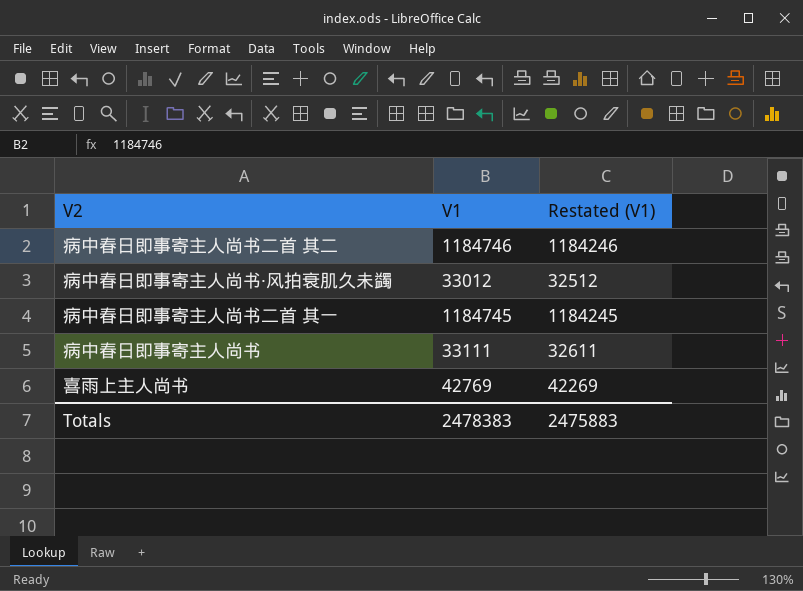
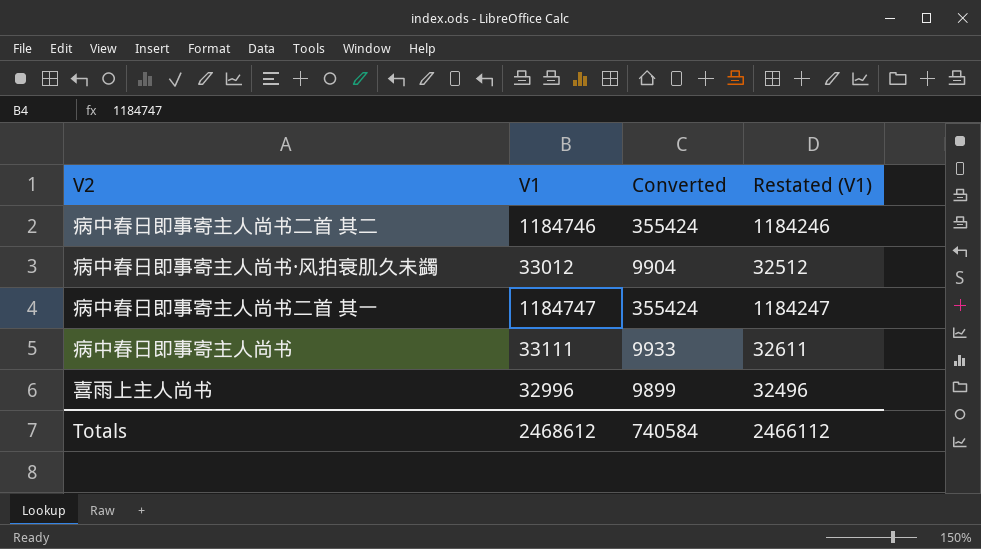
column Converted | formula: none -> [V1] * 0.3
病中春日即事寄主人尚书二首 其一 | V1: 1184745 -> 1184747
病中春日即事寄主人尚书二首 其一 | Restated (V1): 1184245 -> 1184247
喜雨上主人尚书 | V1: 42769 -> 32996
喜雨上主人尚书 | Restated (V1): 42269 -> 32496
Totals | V1: 2478383 -> 2468612
Totals | Restated (V1): 2475883 -> 2466112

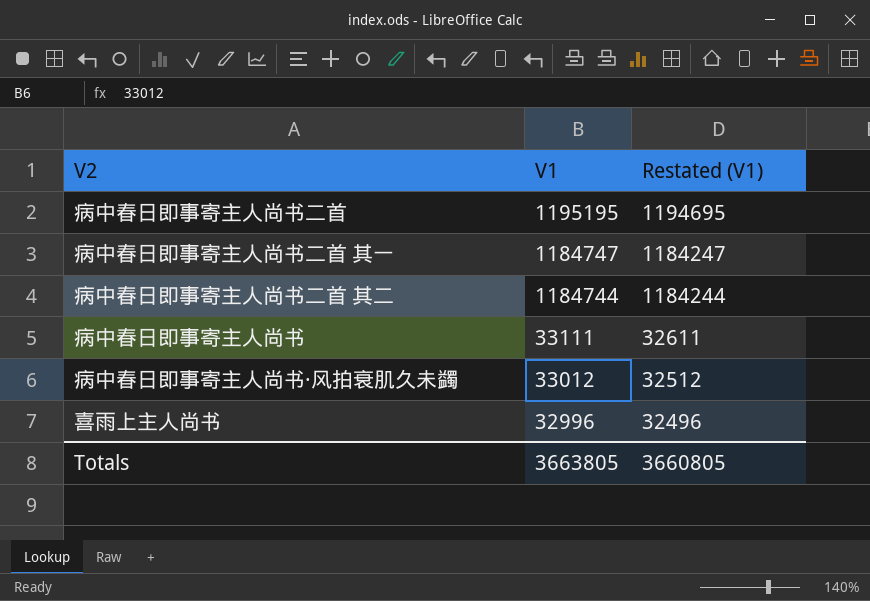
row order: none -> V1 descending
column Converted | formula: [V1] * 0.3 -> none
row 病中春日即事寄主人尚书二首: none -> 1195195 | 1194695
病中春日即事寄主人尚书二首 其二 | V1: 1184746 -> 1184744
病中春日即事寄主人尚书二首 其二 | Restated (V1): 1184246 -> 1184244
Totals | V1: 2468612 -> 3663805
Totals | Restated (V1): 2466112 -> 3660805

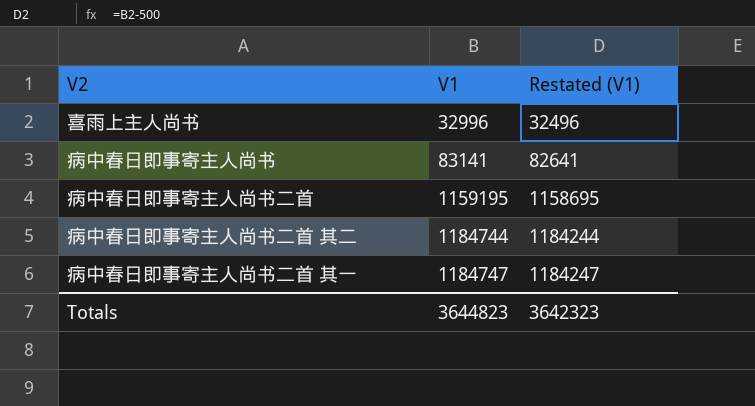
row order: V1 descending -> V1 ascending
row 病中春日即事寄主人尚书·风拍衰肌久未蠲: 33012 | 32512 -> none
病中春日即事寄主人尚书 | V1: 33111 -> 83141
病中春日即事寄主人尚书 | Restated (V1): 32611 -> 82641
病中春日即事寄主人尚书二首 | V1: 1195195 -> 1159195
病中春日即事寄主人尚书二首 | Restated (V1): 1194695 -> 1158695
Totals | V1: 3663805 -> 3644823
Totals | Restated (V1): 3660805 -> 3642323

